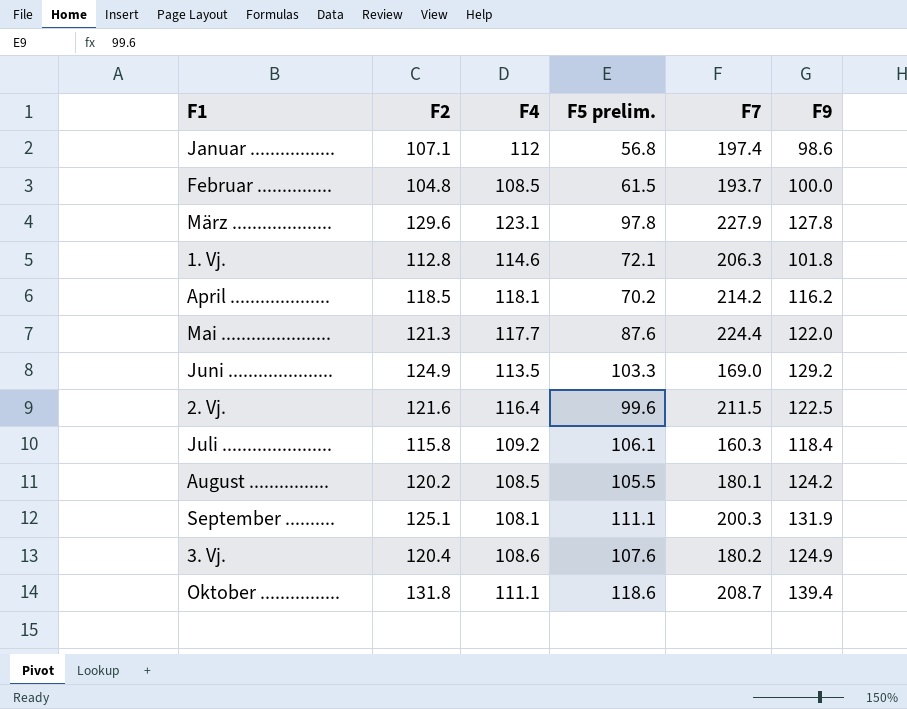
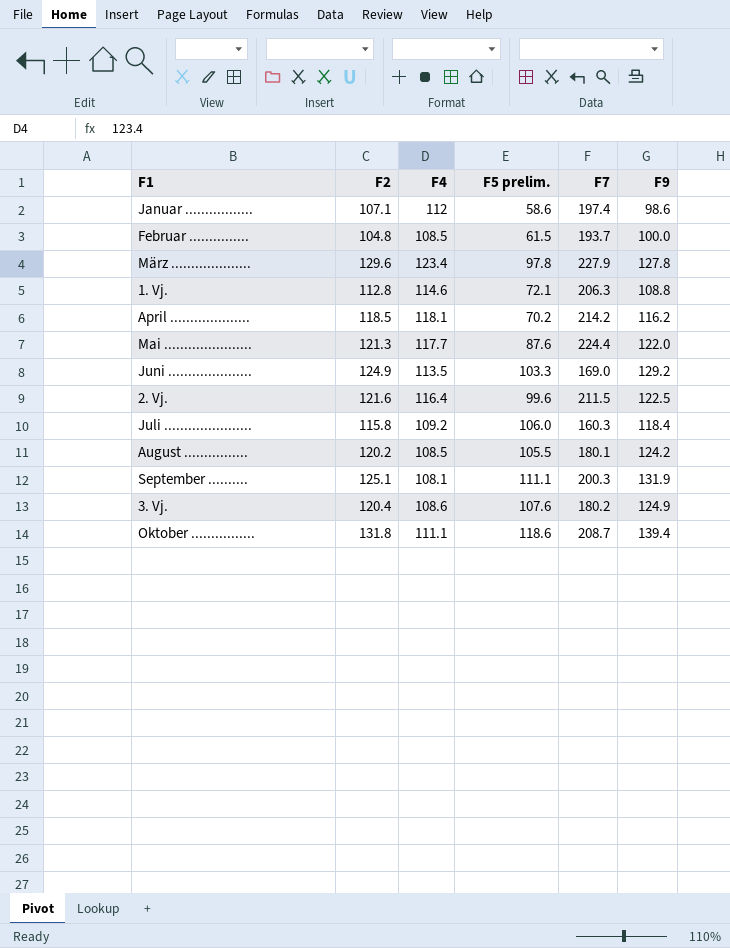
Januar ................. | F5 prelim.: 56.8 -> 58.6
März .................... | F4: 123.1 -> 123.4
1. Vj. | F9: 101.8 -> 108.8
Juli ...................... | F5 prelim.: 106.1 -> 106.0

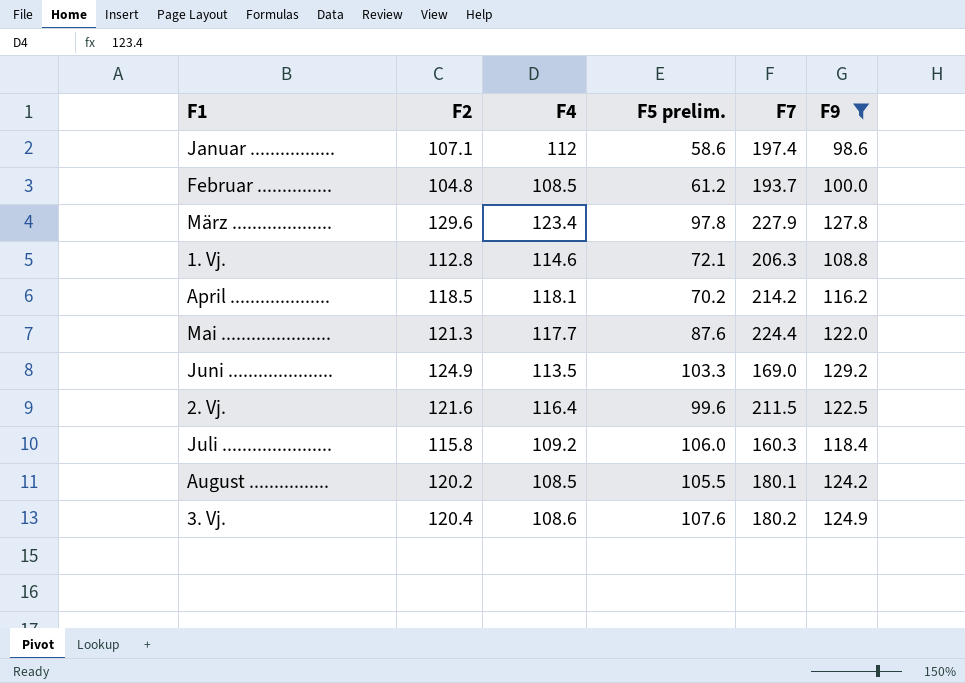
filter: none -> F9 <= 129.2
Februar ............... | F5 prelim.: 61.5 -> 61.2

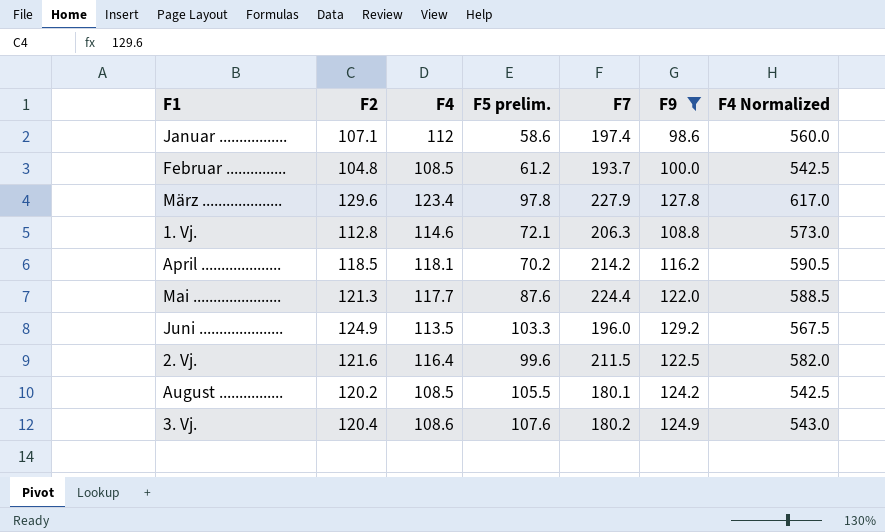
column F4 Normalized | formula: none -> [F4] * 5
row Juli ......................: 115.8 | 109.2 | 106.0 | 160.3 | 118.4 -> none
Juni ..................... | F7: 169.0 -> 196.0

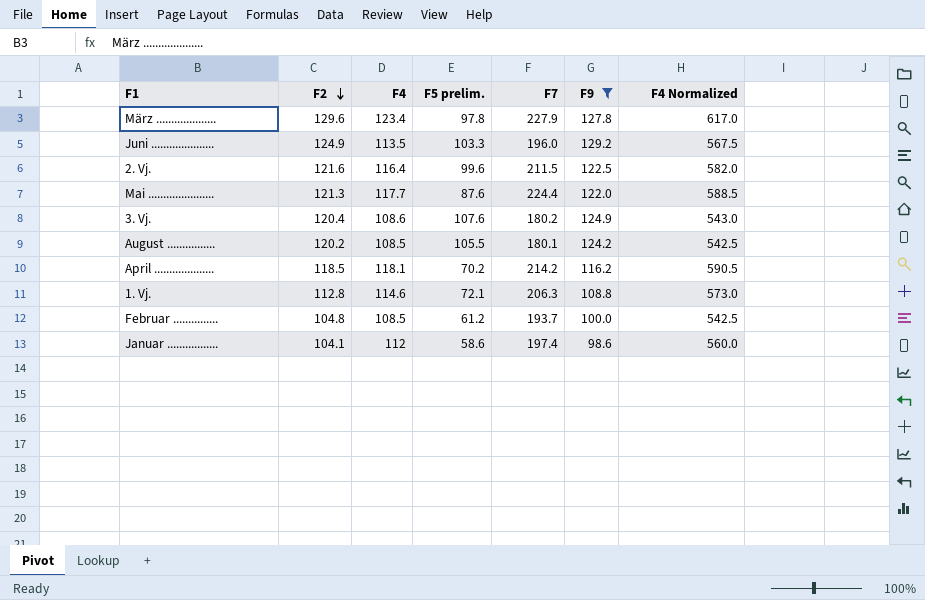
row order: none -> F2 descending
Januar ................. | F2: 107.1 -> 104.1

